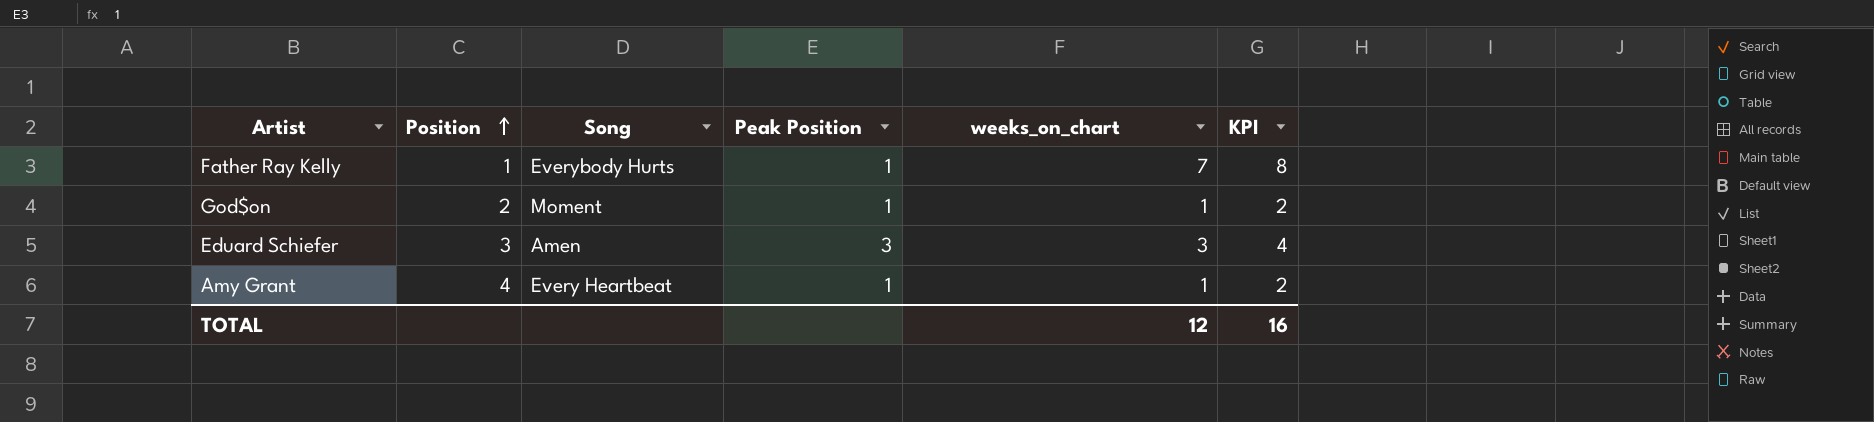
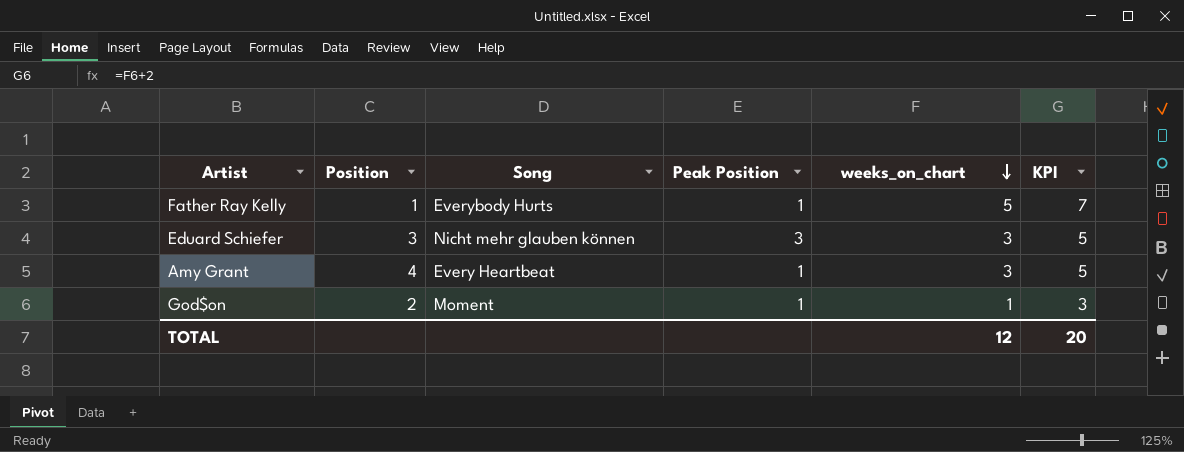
row order: Position ascending -> weeks_on_chart descending
column KPI | formula: [weeks_on_chart] + 1 -> [weeks_on_chart] + 2
Father Ray Kelly | weeks_on_chart: 7 -> 5
Eduard Schiefer | Song: Amen -> Nicht mehr glauben können
Amy Grant | weeks_on_chart: 1 -> 3
TOTAL | KPI: 16 -> 20

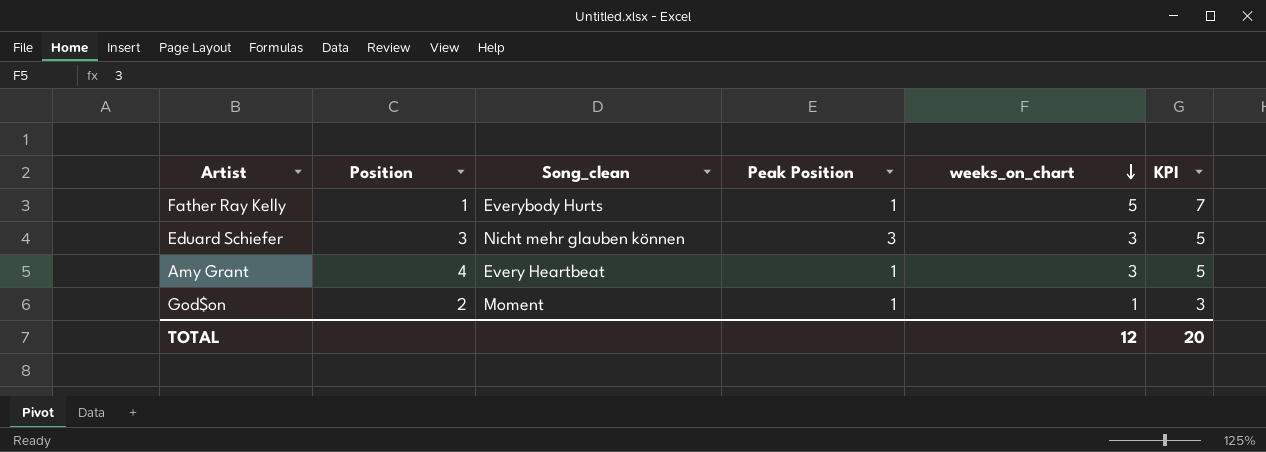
column name: Song -> Song_clean

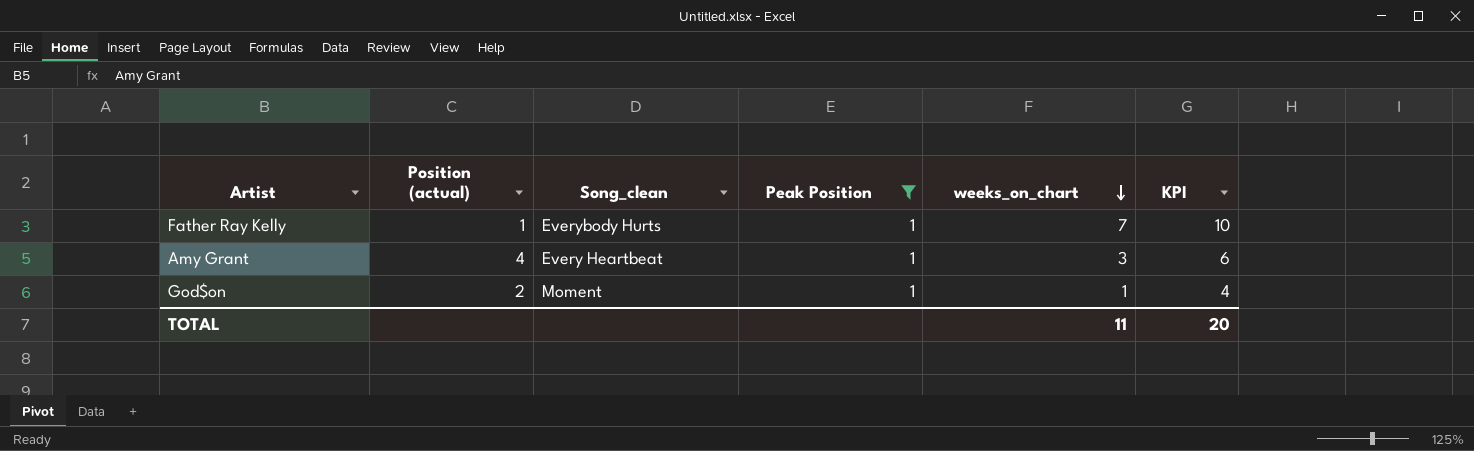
filter: none -> Peak Position = 1
column name: Position -> Position (actual)
column KPI | formula: [weeks_on_chart] + 2 -> [weeks_on_chart] + 3
Father Ray Kelly | weeks_on_chart: 5 -> 7
TOTAL | weeks_on_chart: 12 -> 11

